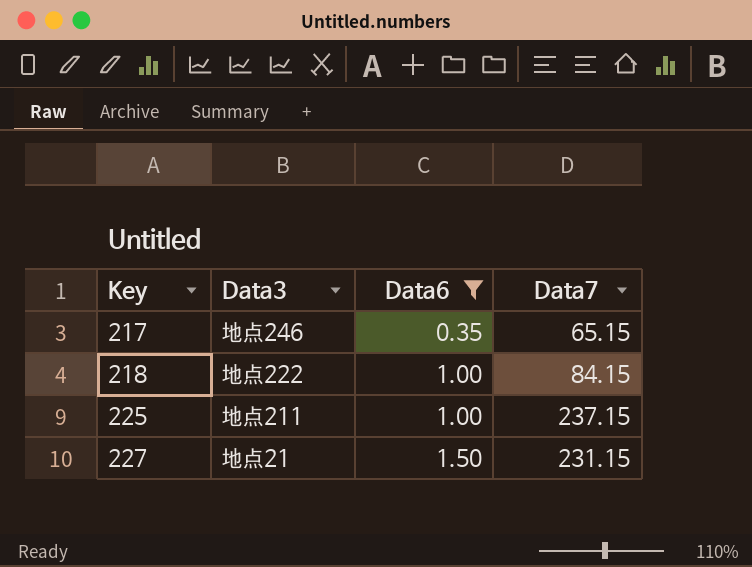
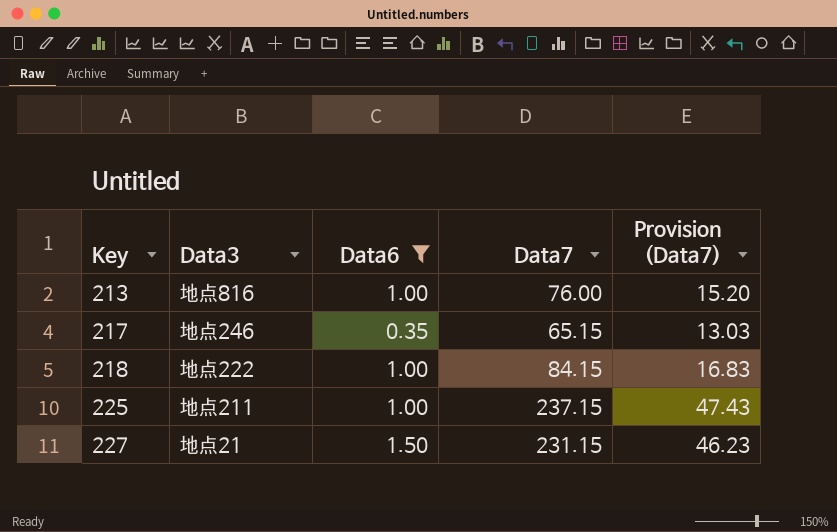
column Provision (Data7) | formula: none -> [Data7] * 0.2
row 213: none -> 地点816 | 1.00 | 76.00 | 15.20

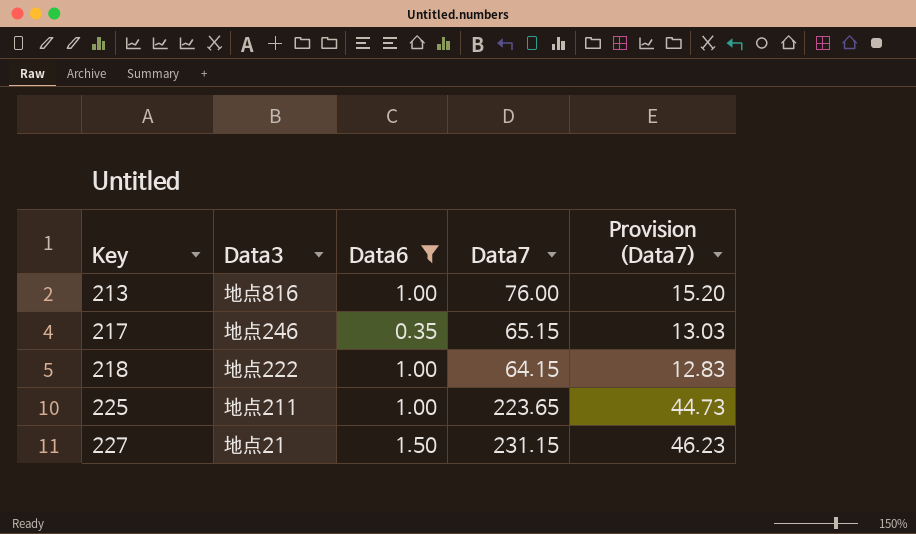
218 | Data7: 84.15 -> 64.15
218 | Provision (Data7): 16.83 -> 12.83
225 | Data7: 237.15 -> 223.65
225 | Provision (Data7): 47.43 -> 44.73

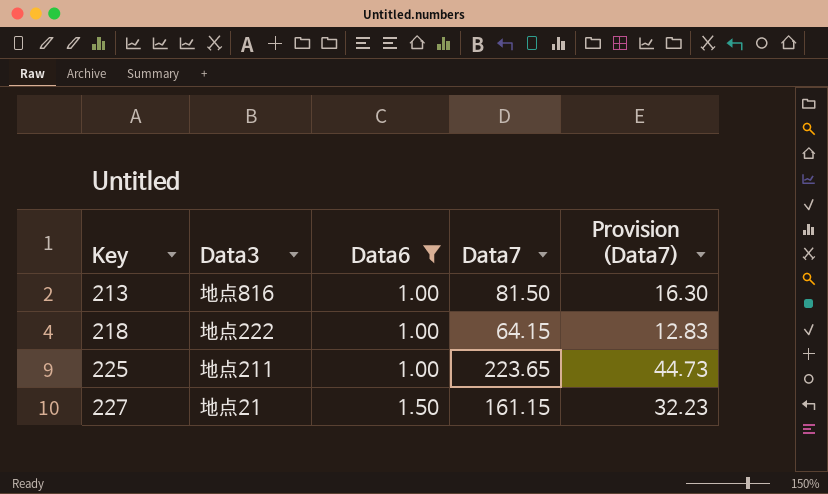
row 217: 地点246 | 0.35 | 65.15 | 13.03 -> none
213 | Data7: 76.00 -> 81.50
213 | Provision (Data7): 15.20 -> 16.30
227 | Data7: 231.15 -> 161.15
227 | Provision (Data7): 46.23 -> 32.23

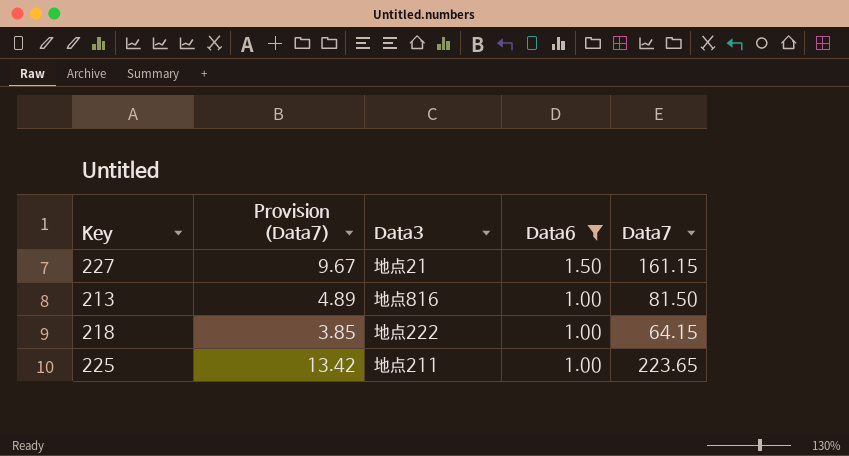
row order: Key ascending -> Data6 descending
column Provision (Data7) | formula: [Data7] * 0.2 -> [Data7] * 0.06
column Provision (Data7) | position: 5 -> 2

